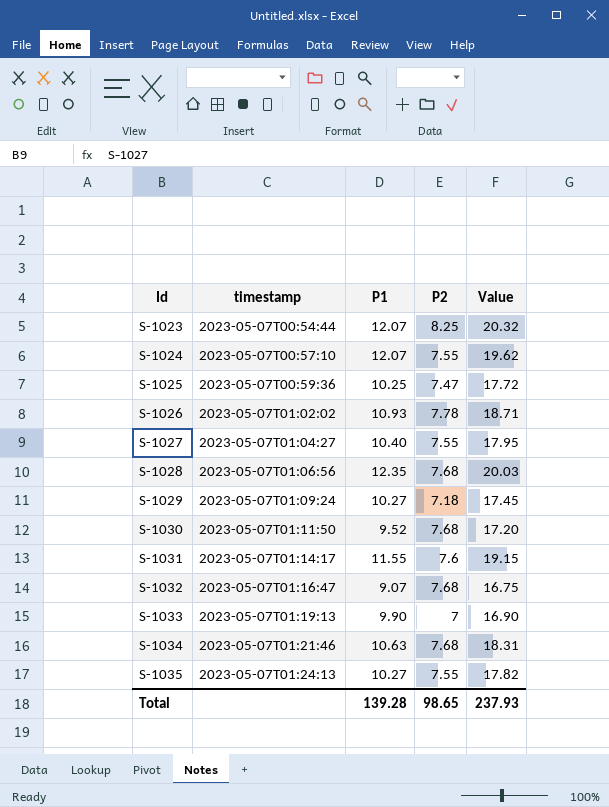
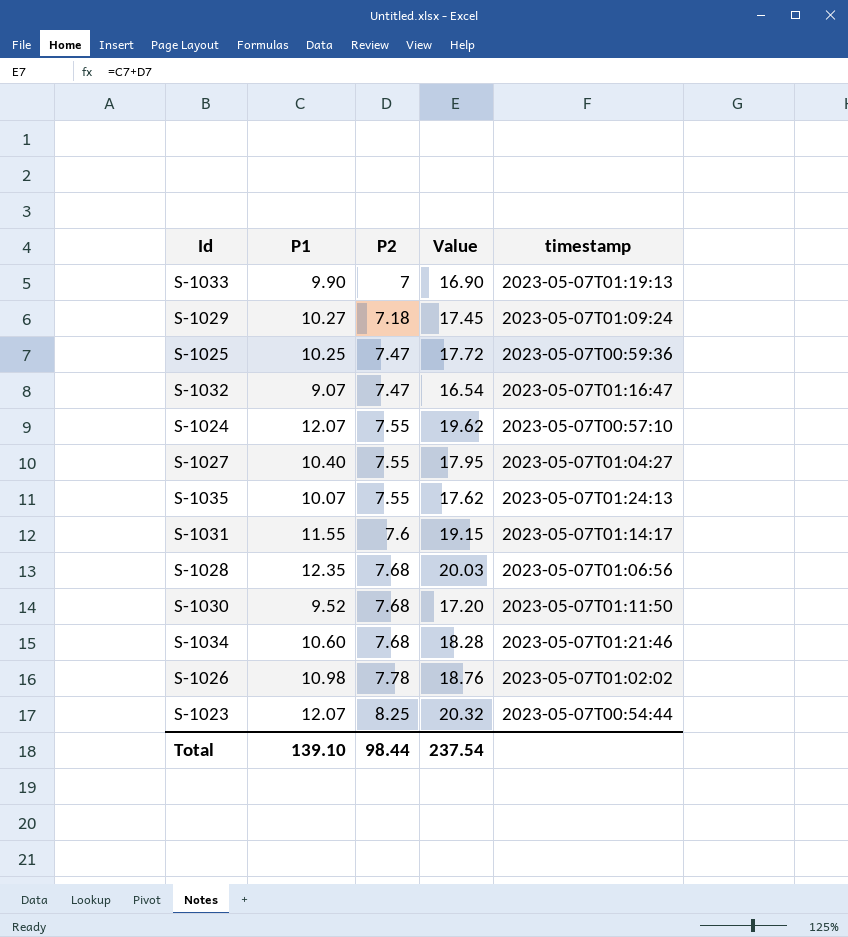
row order: Id ascending -> P2 ascending
column timestamp | position: 2 -> 5
S-1032 | P2: 7.68 -> 7.47
S-1032 | Value: 16.75 -> 16.54
S-1035 | P1: 10.27 -> 10.07
S-1035 | Value: 17.82 -> 17.62
S-1034 | P1: 10.63 -> 10.60
S-1034 | Value: 18.31 -> 18.28
S-1026 | P1: 10.93 -> 10.98
S-1026 | Value: 18.71 -> 18.76
Total | P1: 139.28 -> 139.10
Total | P2: 98.65 -> 98.44
Total | Value: 237.93 -> 237.54

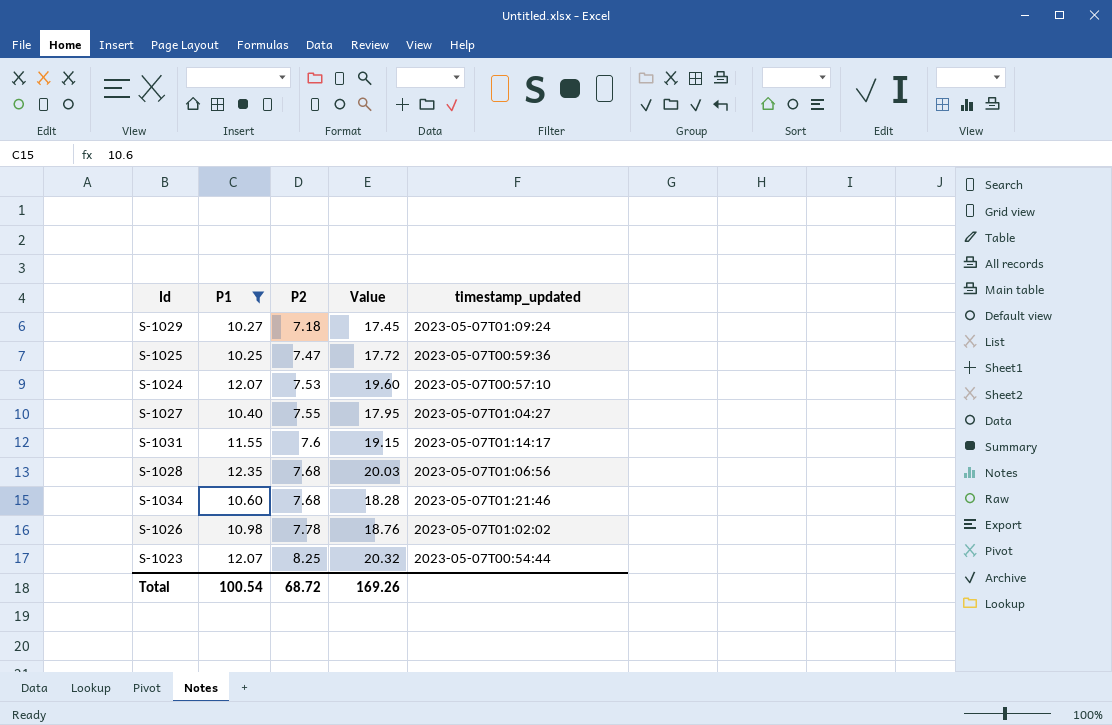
filter: none -> P1 >= 10.25
column name: timestamp -> timestamp_updated
S-1024 | P2: 7.55 -> 7.53
S-1024 | Value: 19.62 -> 19.60
Total | P1: 139.10 -> 100.54
Total | P2: 98.44 -> 68.72
Total | Value: 237.54 -> 169.26

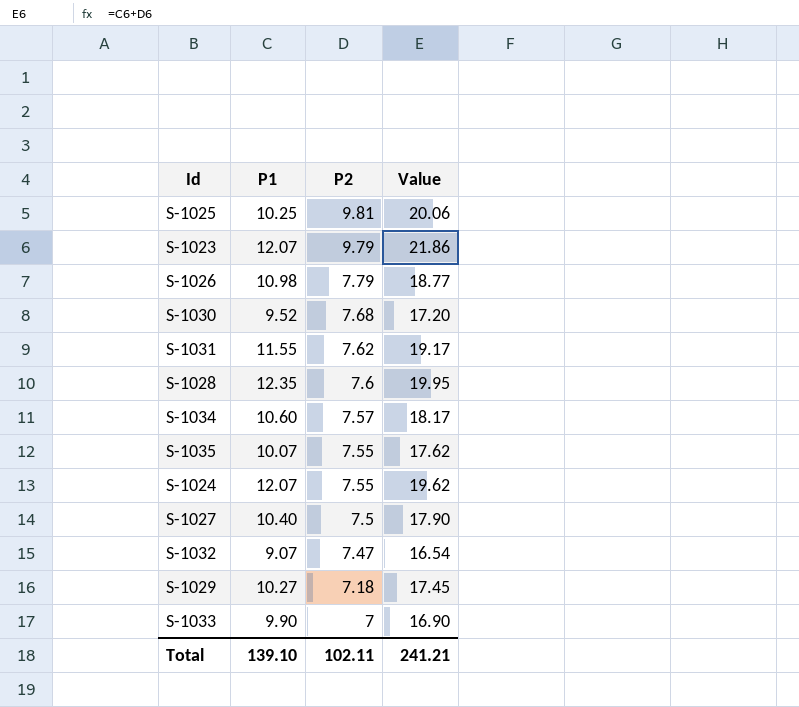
filter: P1 >= 10.25 -> none
row order: P2 ascending -> P2 descending
column timestamp_updated | position: 5 -> none
S-1025 | P2: 7.47 -> 9.81
S-1025 | Value: 17.72 -> 20.06
S-1023 | P2: 8.25 -> 9.79
S-1023 | Value: 20.32 -> 21.86
S-1026 | P2: 7.78 -> 7.79
S-1026 | Value: 18.76 -> 18.77
S-1031 | P2: 7.6 -> 7.62
S-1031 | Value: 19.15 -> 19.17
S-1028 | P2: 7.68 -> 7.6
S-1028 | Value: 20.03 -> 19.95
S-1034 | P2: 7.68 -> 7.57
S-1034 | Value: 18.28 -> 18.17
S-1024 | P2: 7.53 -> 7.55
S-1024 | Value: 19.60 -> 19.62
S-1027 | P2: 7.55 -> 7.5
S-1027 | Value: 17.95 -> 17.90
Total | P1: 100.54 -> 139.10
Total | P2: 68.72 -> 102.11
Total | Value: 169.26 -> 241.21

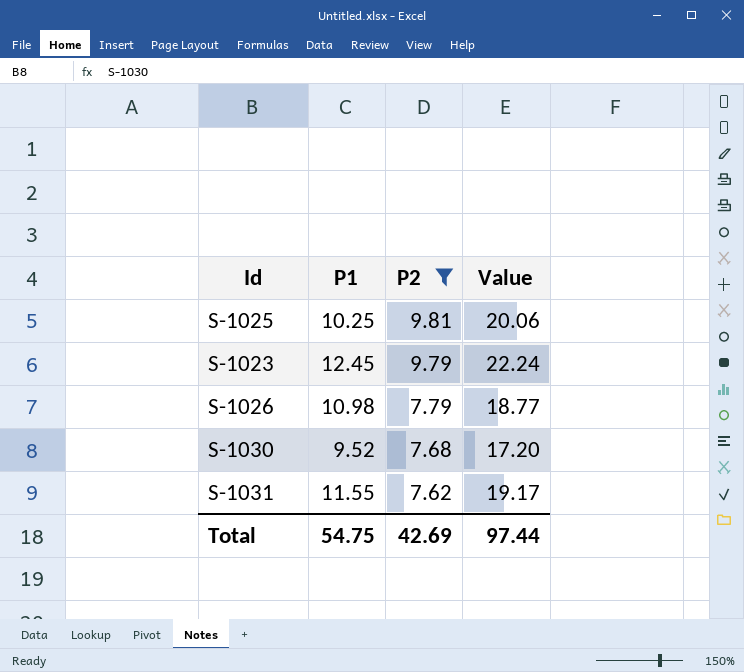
filter: none -> P2 >= 7.62
S-1023 | P1: 12.07 -> 12.45
S-1023 | Value: 21.86 -> 22.24
Total | P1: 139.10 -> 54.75
Total | P2: 102.11 -> 42.69
Total | Value: 241.21 -> 97.44

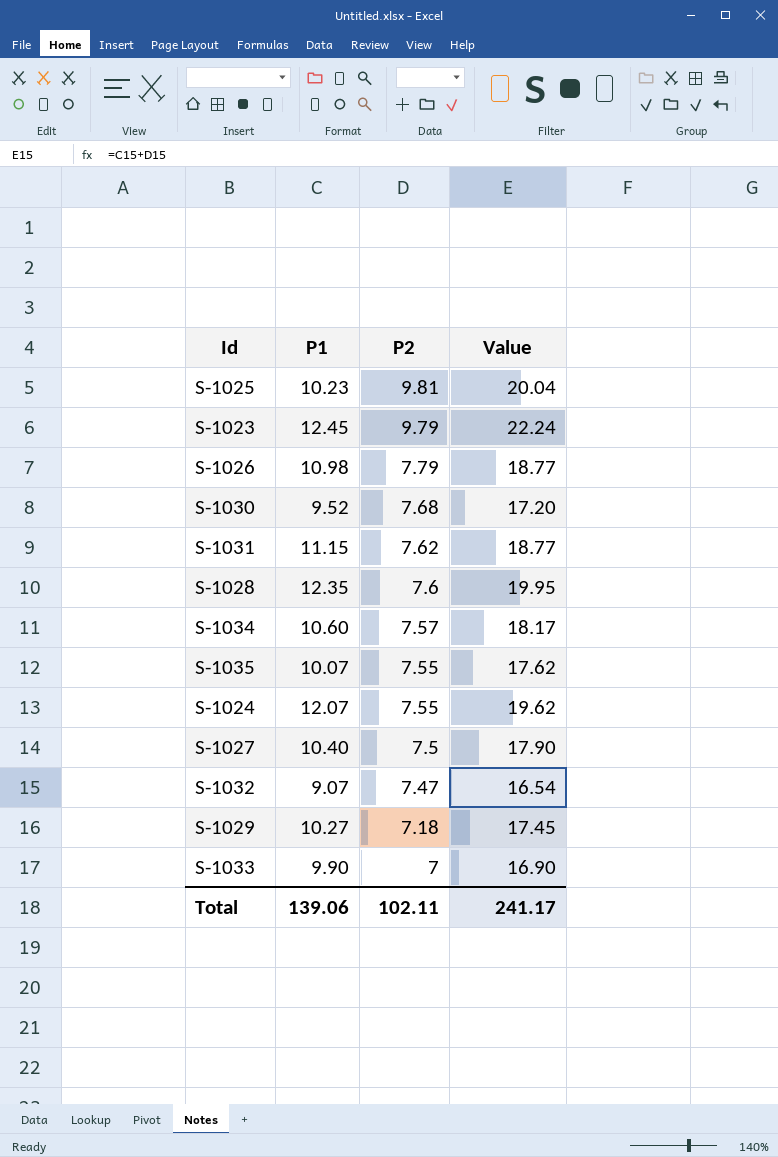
filter: P2 >= 7.62 -> none
S-1025 | P1: 10.25 -> 10.23
S-1025 | Value: 20.06 -> 20.04
S-1031 | P1: 11.55 -> 11.15
S-1031 | Value: 19.17 -> 18.77
Total | P1: 54.75 -> 139.06
Total | P2: 42.69 -> 102.11
Total | Value: 97.44 -> 241.17

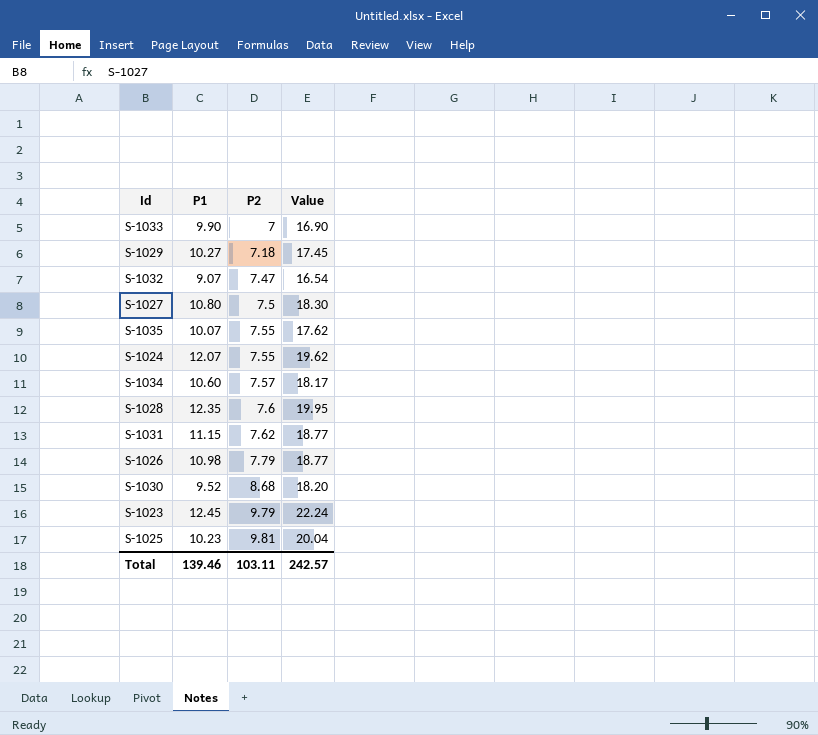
row order: P2 descending -> P2 ascending
S-1027 | P1: 10.40 -> 10.80
S-1027 | Value: 17.90 -> 18.30
S-1030 | P2: 7.68 -> 8.68
S-1030 | Value: 17.20 -> 18.20
Total | P1: 139.06 -> 139.46
Total | P2: 102.11 -> 103.11
Total | Value: 241.17 -> 242.57

